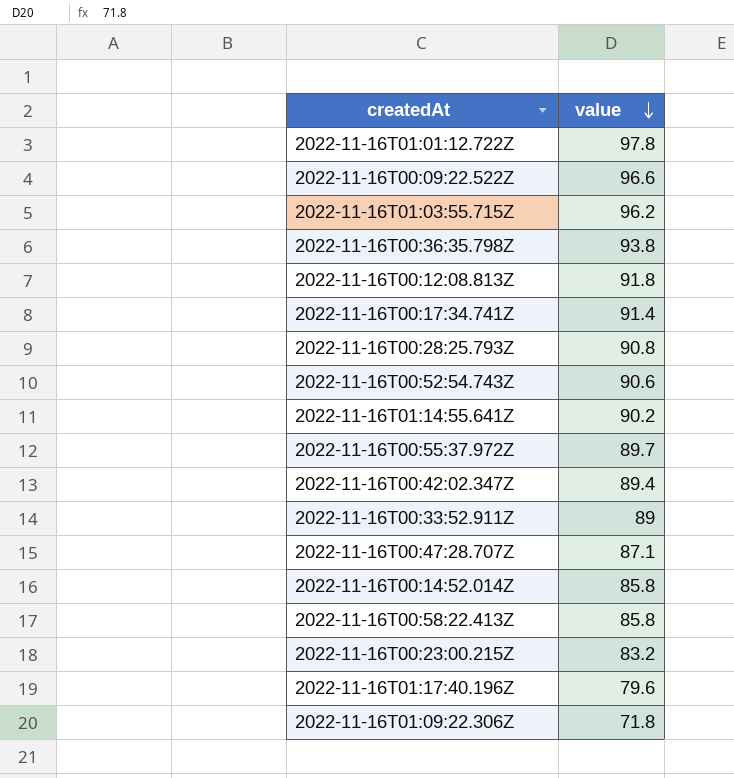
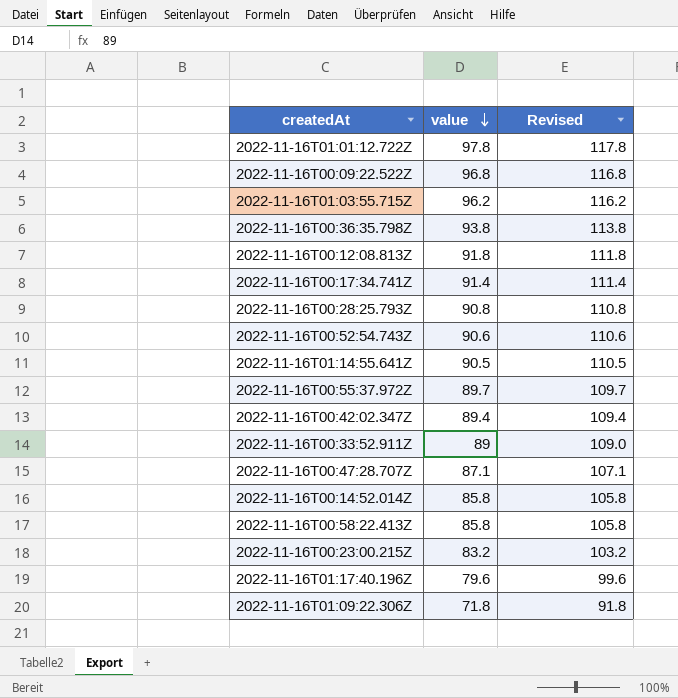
column Revised | formula: none -> [value] + 20
2022-11-16T00:09:22.522Z | value: 96.6 -> 96.8
2022-11-16T01:14:55.641Z | value: 90.2 -> 90.5

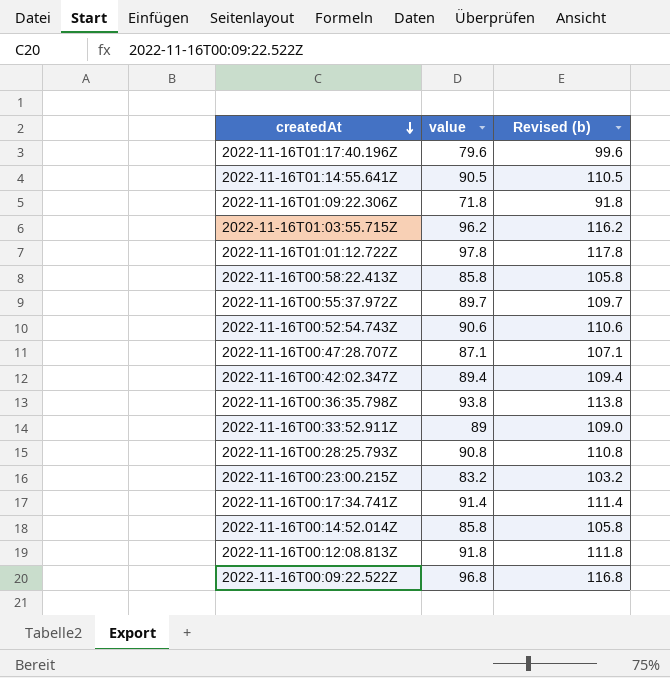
row order: value descending -> createdAt descending
column name: Revised -> Revised (b)

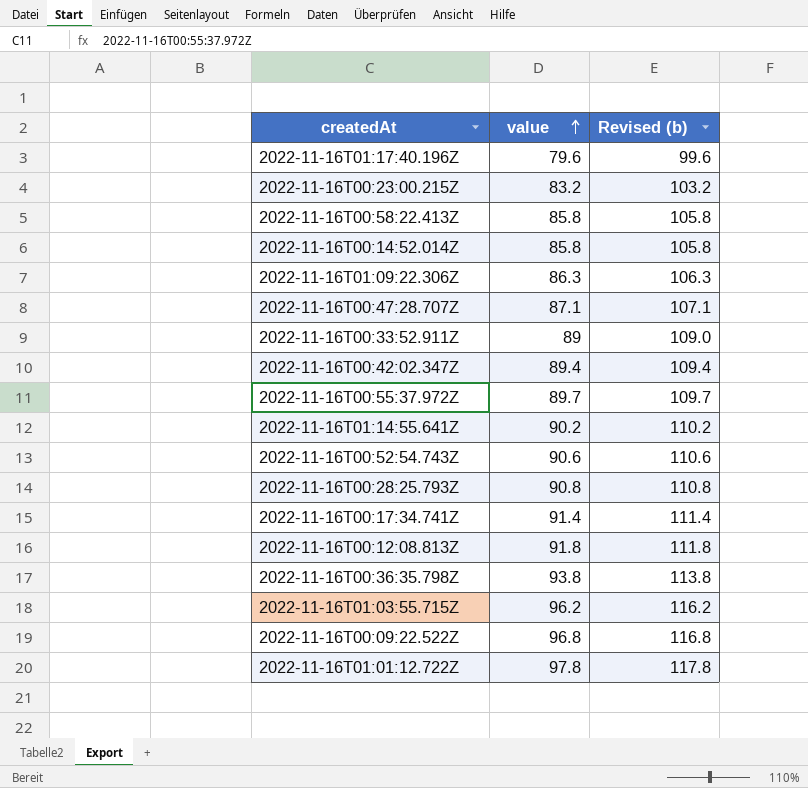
row order: createdAt descending -> value ascending
2022-11-16T01:09:22.306Z | value: 71.8 -> 86.3
2022-11-16T01:09:22.306Z | Revised (b): 91.8 -> 106.3
2022-11-16T01:14:55.641Z | value: 90.5 -> 90.2
2022-11-16T01:14:55.641Z | Revised (b): 110.5 -> 110.2

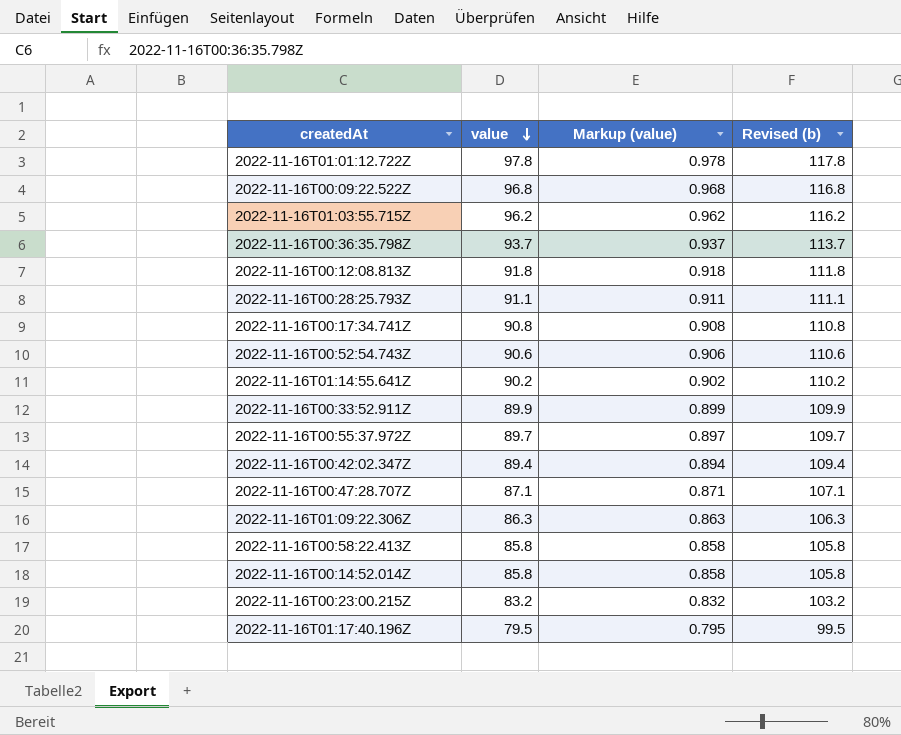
row order: value ascending -> value descending
column Markup (value) | formula: none -> [value] * 0.01
2022-11-16T00:36:35.798Z | value: 93.8 -> 93.7
2022-11-16T00:36:35.798Z | Revised (b): 113.8 -> 113.7
2022-11-16T00:28:25.793Z | value: 90.8 -> 91.1
2022-11-16T00:28:25.793Z | Revised (b): 110.8 -> 111.1
2022-11-16T00:17:34.741Z | value: 91.4 -> 90.8
2022-11-16T00:17:34.741Z | Revised (b): 111.4 -> 110.8
2022-11-16T00:33:52.911Z | value: 89 -> 89.9
2022-11-16T00:33:52.911Z | Revised (b): 109.0 -> 109.9
2022-11-16T01:17:40.196Z | value: 79.6 -> 79.5
2022-11-16T01:17:40.196Z | Revised (b): 99.6 -> 99.5

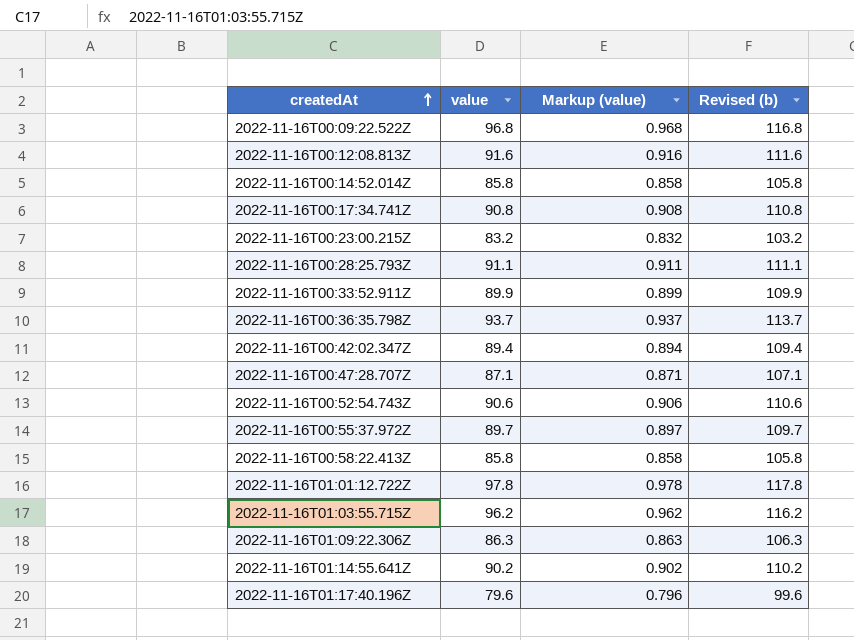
row order: value descending -> createdAt ascending
2022-11-16T00:12:08.813Z | value: 91.8 -> 91.6
2022-11-16T00:12:08.813Z | Markup (value): 0.918 -> 0.916
2022-11-16T00:12:08.813Z | Revised (b): 111.8 -> 111.6
2022-11-16T01:17:40.196Z | value: 79.5 -> 79.6
2022-11-16T01:17:40.196Z | Markup (value): 0.795 -> 0.796
2022-11-16T01:17:40.196Z | Revised (b): 99.5 -> 99.6

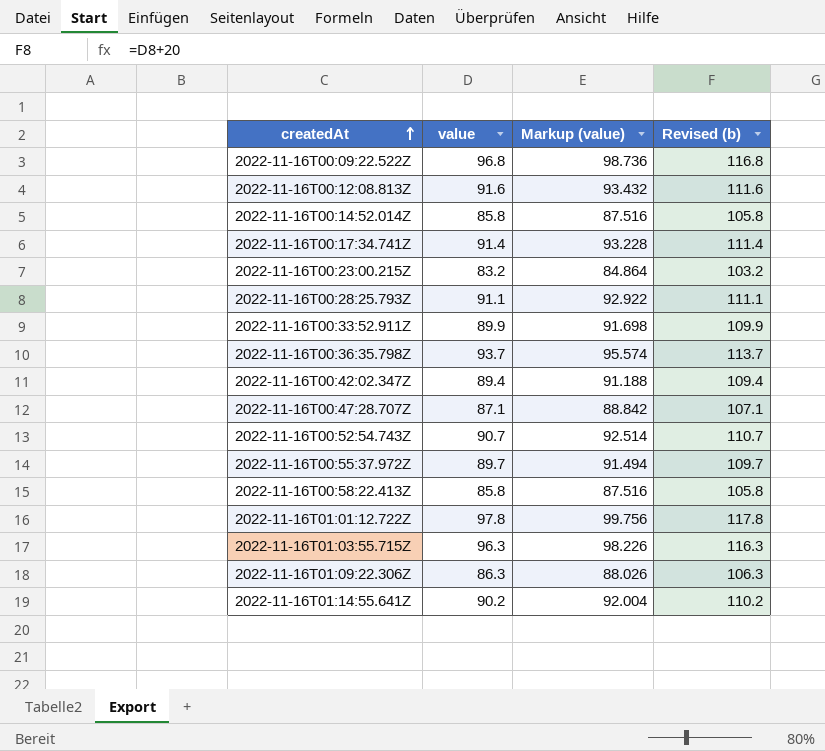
column Markup (value) | formula: [value] * 0.01 -> [value] * 1.02
row 2022-11-16T01:17:40.196Z: 79.6 | 0.796 | 99.6 -> none
2022-11-16T00:17:34.741Z | value: 90.8 -> 91.4
2022-11-16T00:17:34.741Z | Revised (b): 110.8 -> 111.4
2022-11-16T00:52:54.743Z | value: 90.6 -> 90.7
2022-11-16T00:52:54.743Z | Revised (b): 110.6 -> 110.7
2022-11-16T01:03:55.715Z | value: 96.2 -> 96.3
2022-11-16T01:03:55.715Z | Revised (b): 116.2 -> 116.3

